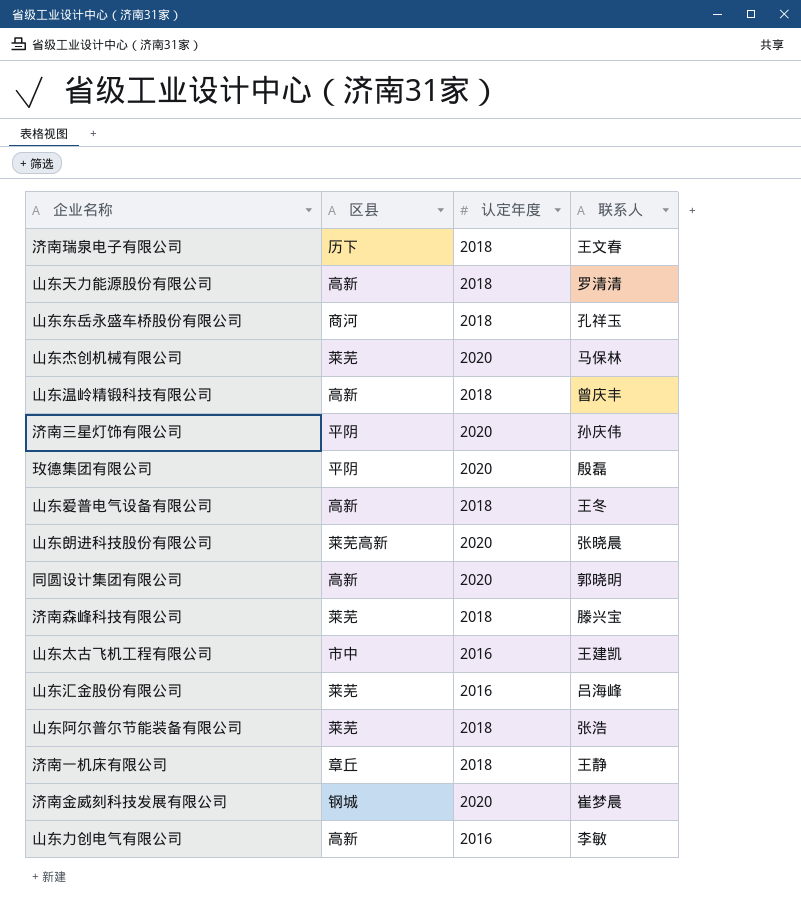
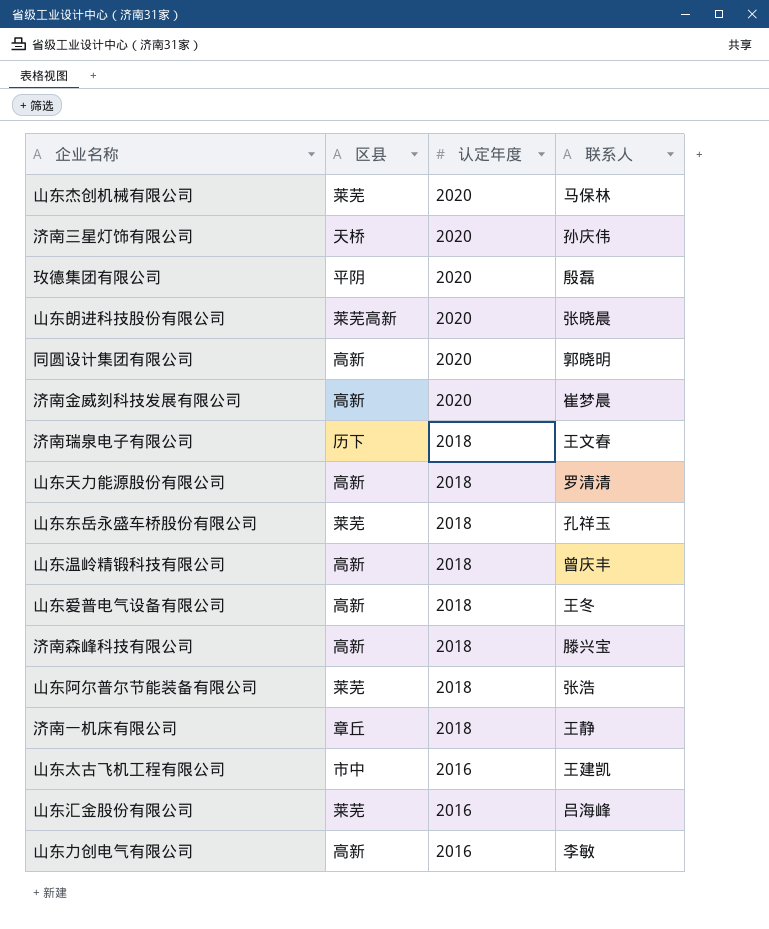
row order: none -> 认定年度 descending
济南三星灯饰有限公司 | 区县: 平阴 -> 天桥
济南金威刻科技发展有限公司 | 区县: 钢城 -> 高新
山东东岳永盛车桥股份有限公司 | 区县: 商河 -> 莱芜
济南森峰科技有限公司 | 区县: 莱芜 -> 高新

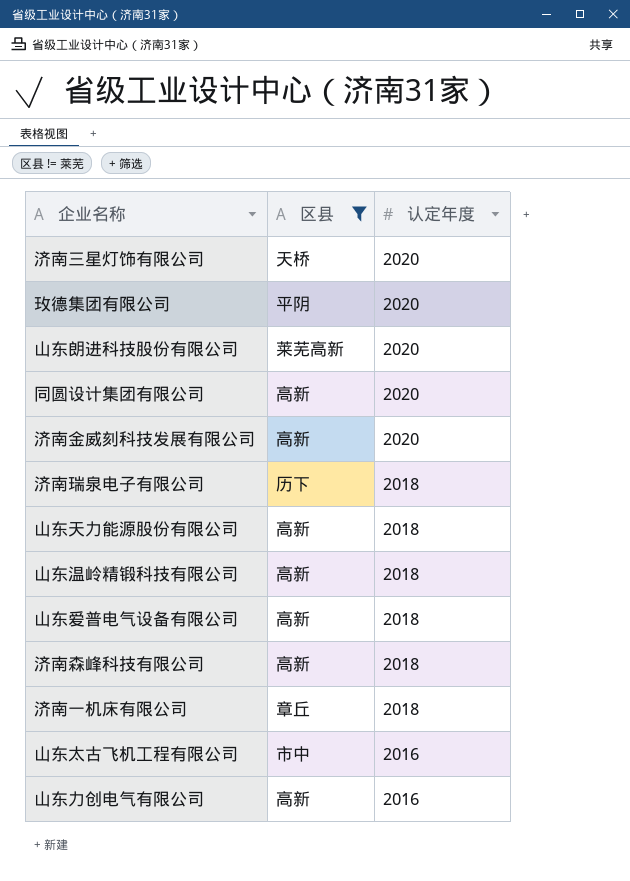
filter: none -> 区县 != 莱芜
column 联系人 | position: 4 -> none

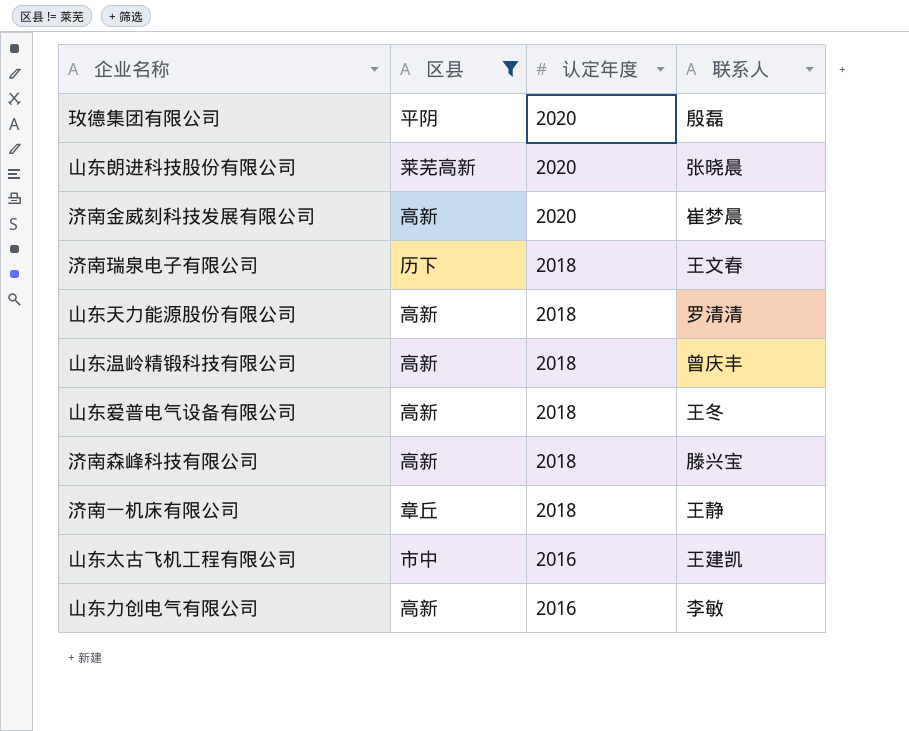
column 联系人 | position: none -> 4
row 济南三星灯饰有限公司: 天桥 | 2020 -> none
row 同圆设计集团有限公司: 高新 | 2020 -> none

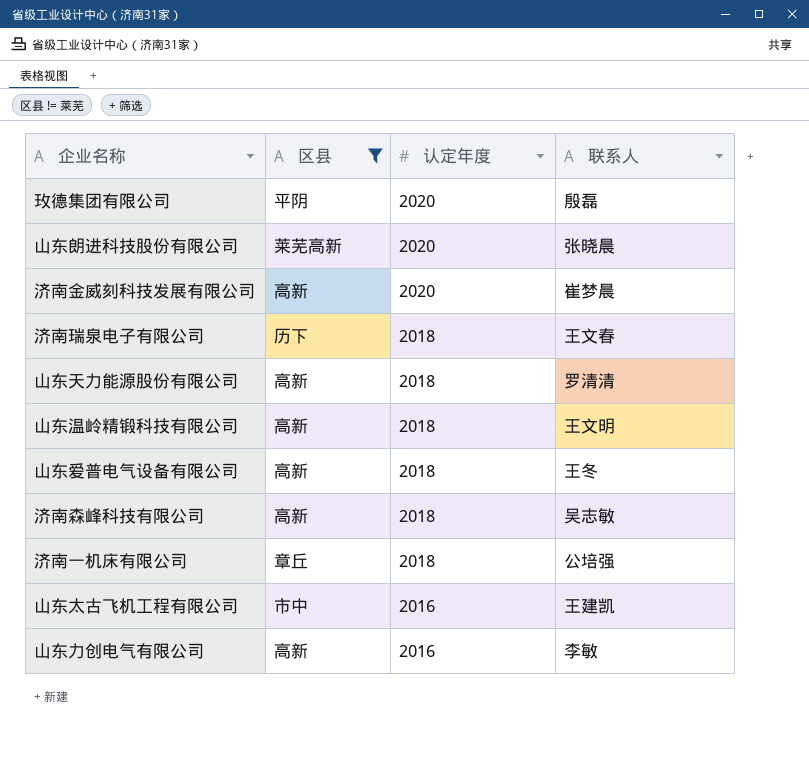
山东温岭精锻科技有限公司 | 联系人: 曾庆丰 -> 王文明
济南森峰科技有限公司 | 联系人: 滕兴宝 -> 吴志敏
济南一机床有限公司 | 联系人: 王静 -> 公培强

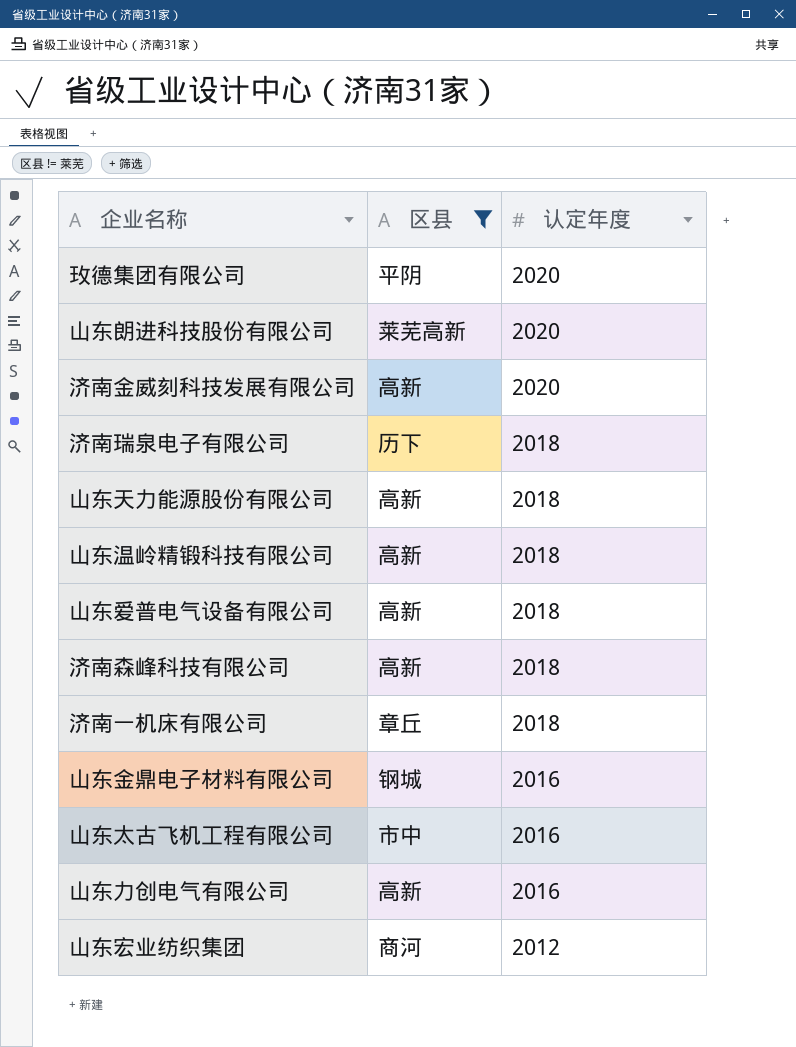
column 联系人 | position: 4 -> none
row 山东金鼎电子材料有限公司: none -> 钢城 | 2016
row 山东宏业纺织集团: none -> 商河 | 2012

